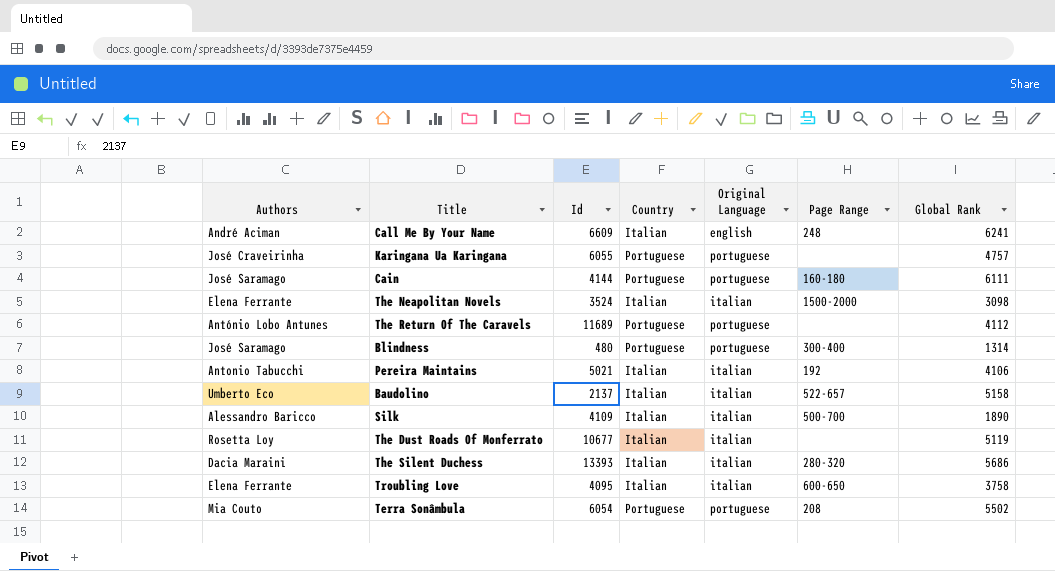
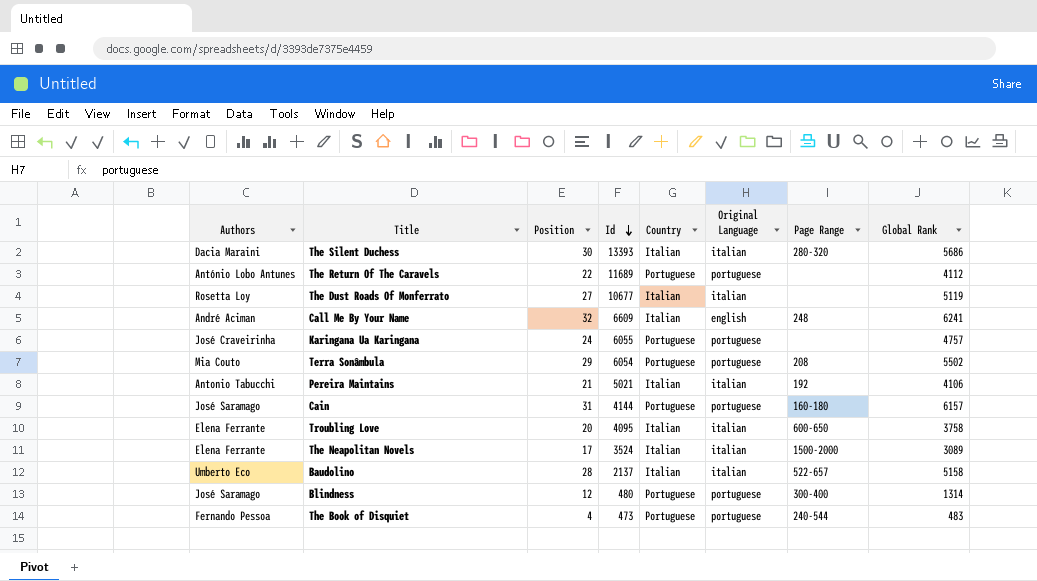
row order: none -> Id descending
column Position | position: none -> 3
row Silk: Alessandro Baricco | 4109 | Italian | italian | 500-700 | 1890 -> none
Cain | Global Rank: 6111 -> 6157
The Neapolitan Novels | Global Rank: 3098 -> 3089
row The Book of Disquiet: none -> Fernando Pessoa | 4 | 473 | Portuguese | portuguese | 240-544 | 483

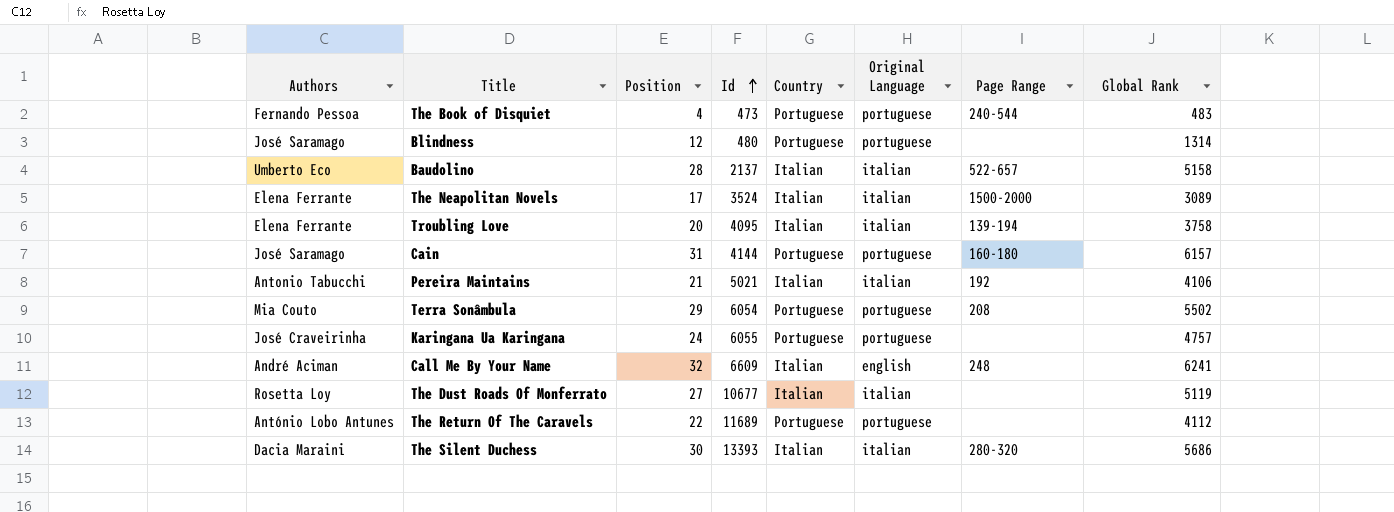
row order: Id descending -> Id ascending
Blindness | Page Range: 300-400 -> none
Troubling Love | Page Range: 600-650 -> 139-194

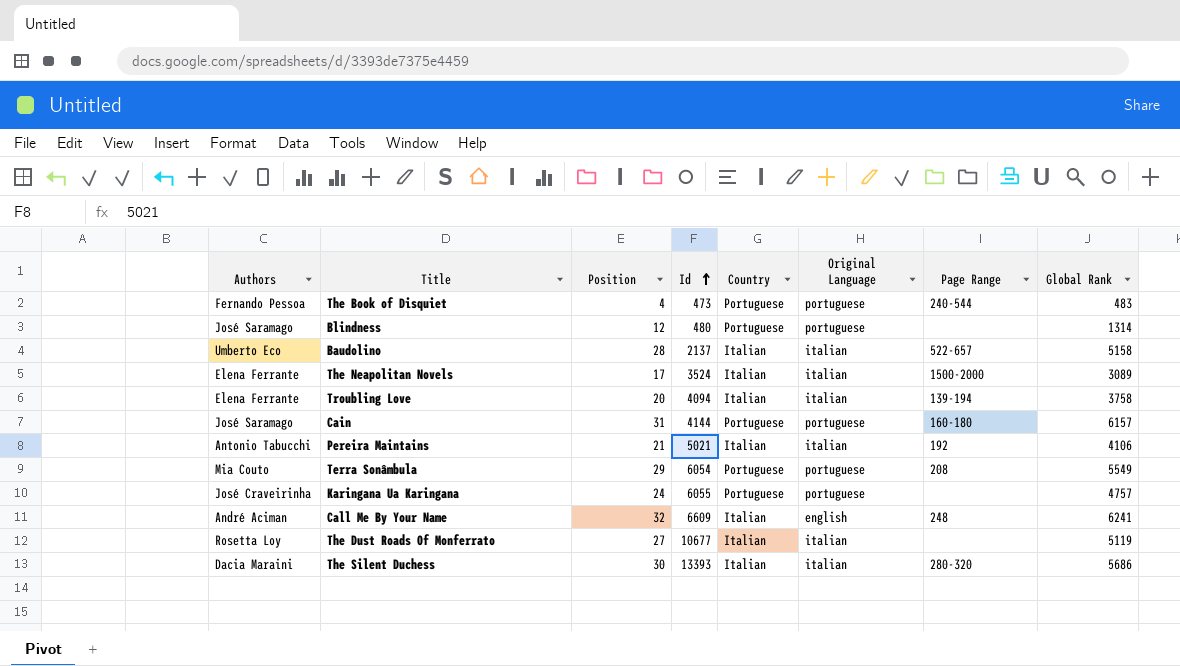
row The Return Of The Caravels: António Lobo Antunes | 22 | 11689 | Portuguese | portuguese | none | 4112 -> none
Troubling Love | Id: 4095 -> 4094
Terra Sonâmbula | Global Rank: 5502 -> 5549

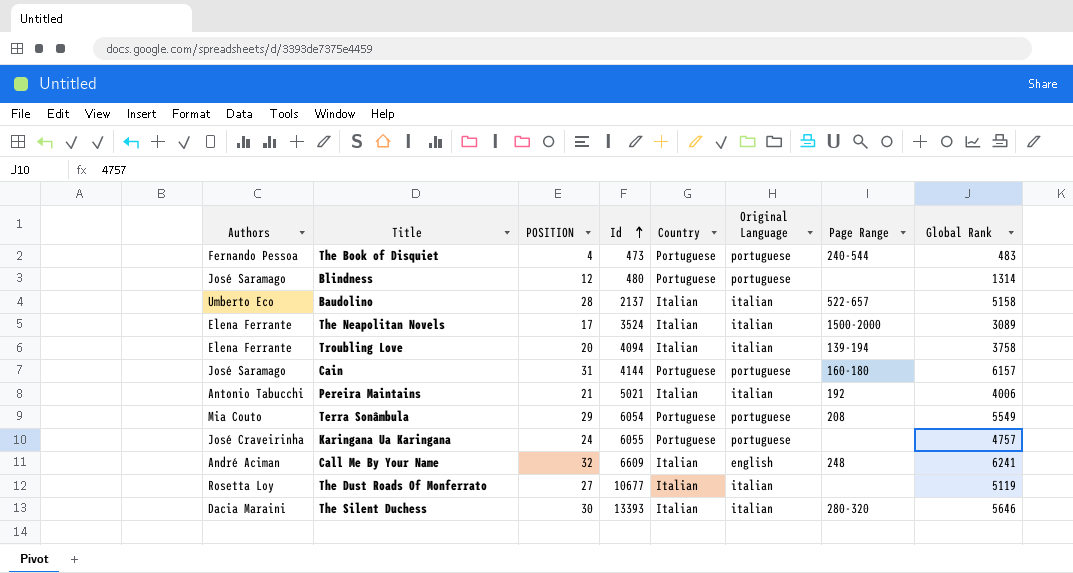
column name: Position -> POSITION
Pereira Maintains | Global Rank: 4106 -> 4006
The Silent Duchess | Global Rank: 5686 -> 5646

